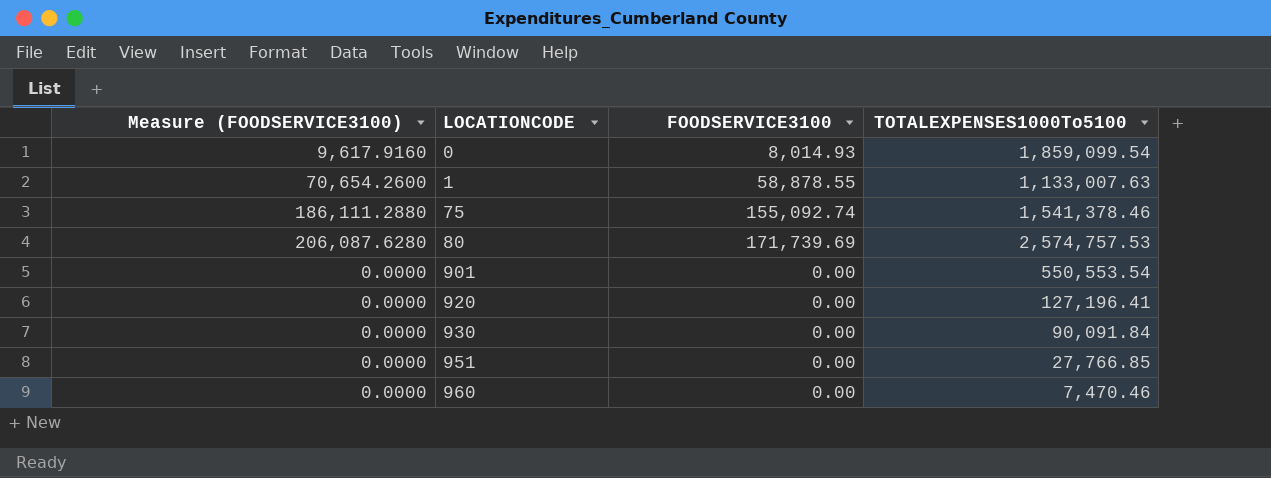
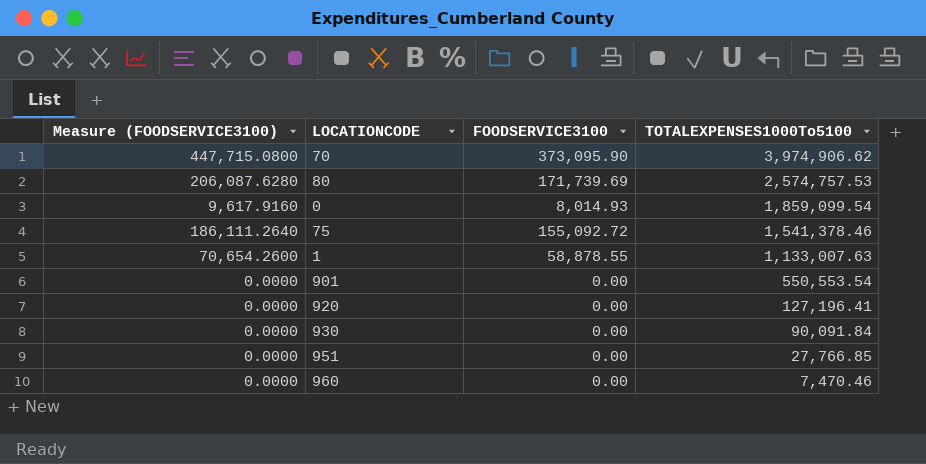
row order: LOCATIONCODE ascending -> TOTALEXPENSES1000To5100 descending
row 70: none -> 447,715.0800 | 373,095.90 | 3,974,906.62
75 | Measure (FOODSERVICE3100): 186,111.2880 -> 186,111.2640
75 | FOODSERVICE3100: 155,092.74 -> 155,092.72

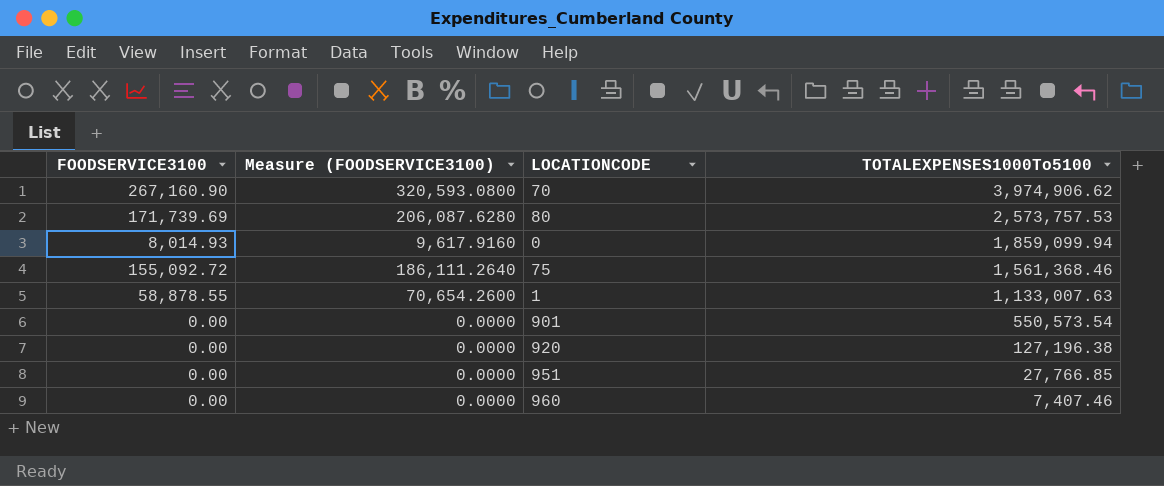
column FOODSERVICE3100 | position: 3 -> 1
row 930: 0.0000 | 0.00 | 90,091.84 -> none
70 | FOODSERVICE3100: 373,095.90 -> 267,160.90
70 | Measure (FOODSERVICE3100): 447,715.0800 -> 320,593.0800
80 | TOTALEXPENSES1000To5100: 2,574,757.53 -> 2,573,757.53
0 | TOTALEXPENSES1000To5100: 1,859,099.54 -> 1,859,099.94
75 | TOTALEXPENSES1000To5100: 1,541,378.46 -> 1,561,368.46
901 | TOTALEXPENSES1000To5100: 550,553.54 -> 550,573.54
920 | TOTALEXPENSES1000To5100: 127,196.41 -> 127,196.38
960 | TOTALEXPENSES1000To5100: 7,470.46 -> 7,407.46

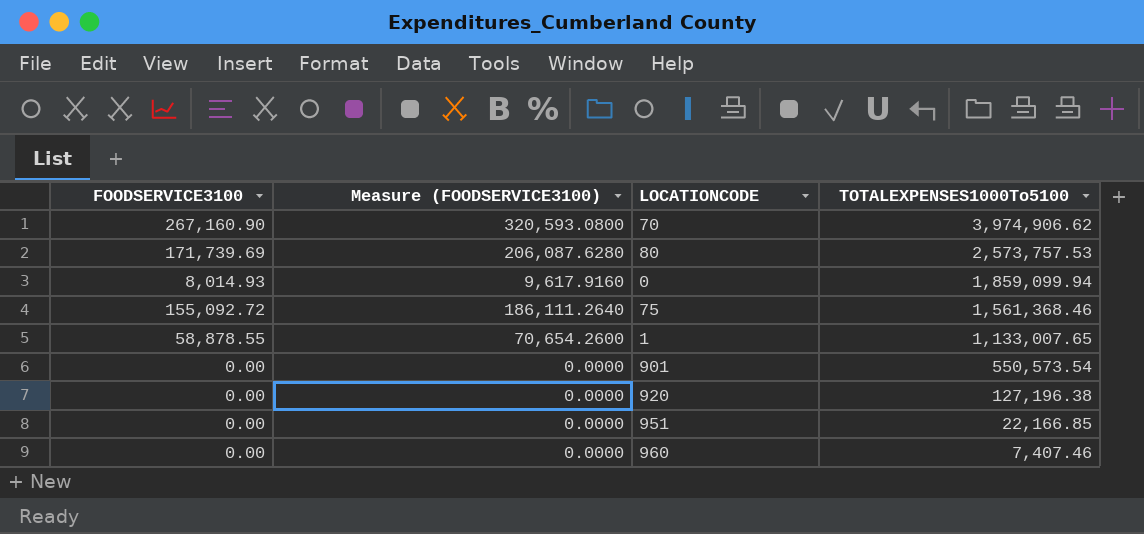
1 | TOTALEXPENSES1000To5100: 1,133,007.63 -> 1,133,007.65
951 | TOTALEXPENSES1000To5100: 27,766.85 -> 22,166.85

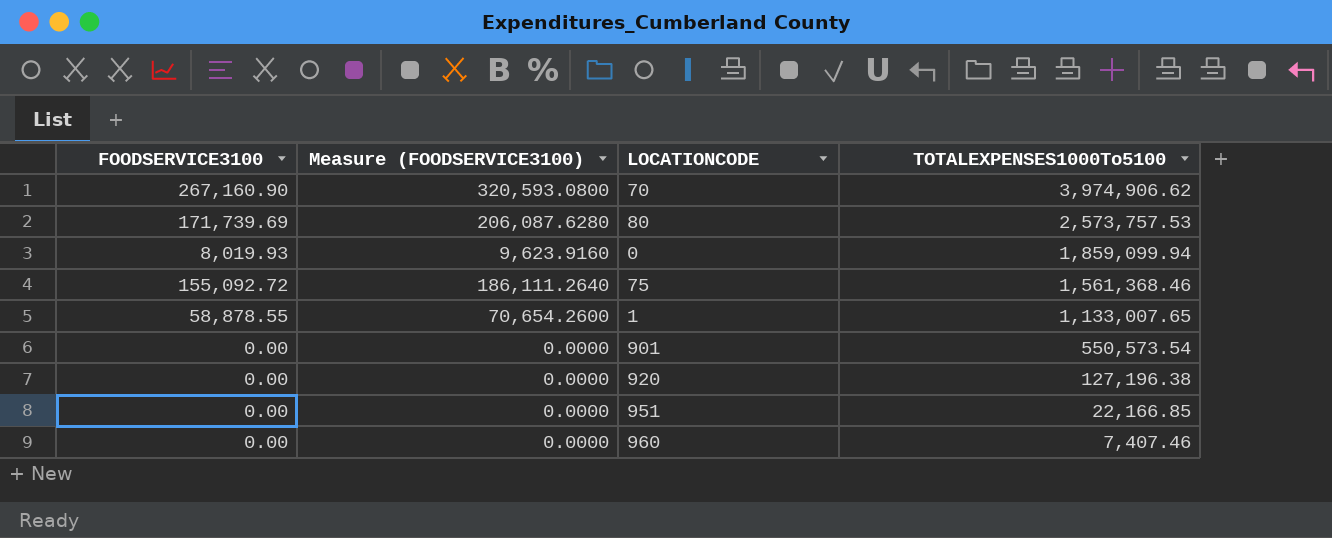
0 | FOODSERVICE3100: 8,014.93 -> 8,019.93
0 | Measure (FOODSERVICE3100): 9,617.9160 -> 9,623.9160

